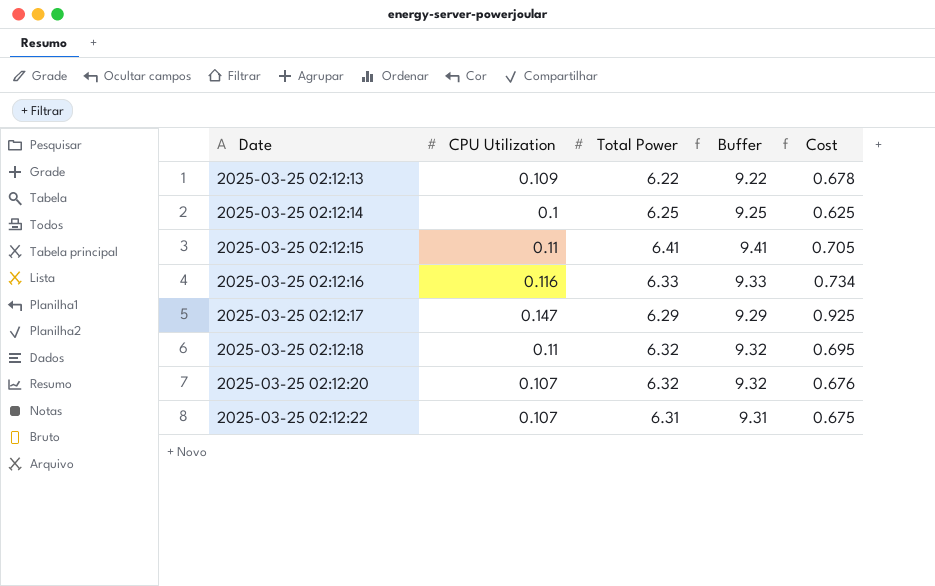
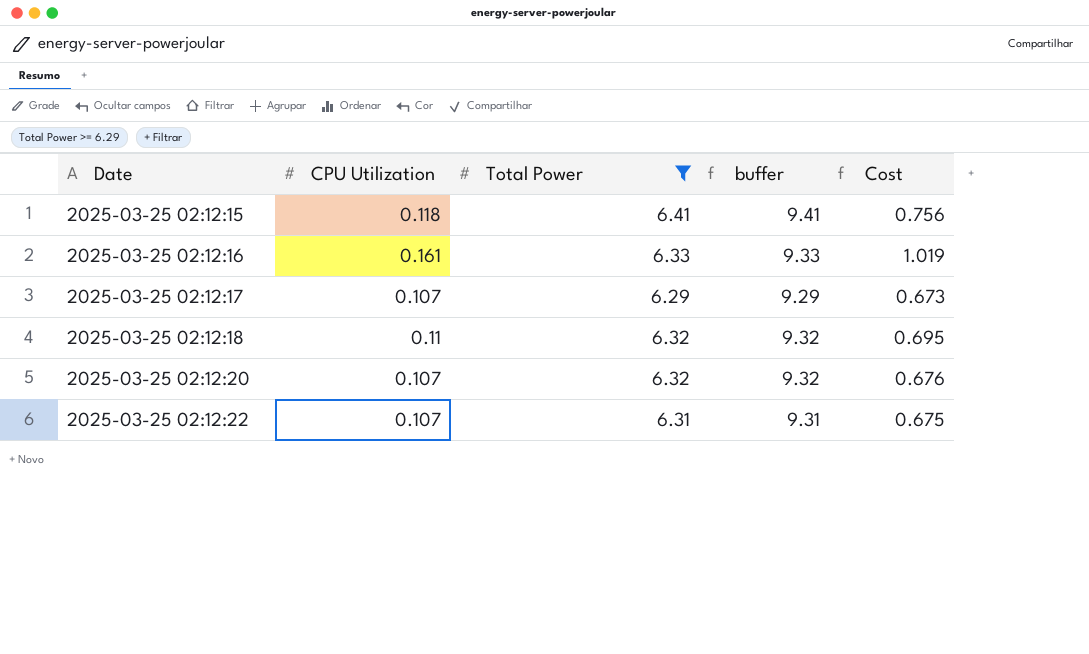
filter: none -> Total Power >= 6.29
column name: Buffer -> buffer
2025-03-25 02:12:15 | CPU Utilization: 0.11 -> 0.118
2025-03-25 02:12:15 | Cost: 0.705 -> 0.756
2025-03-25 02:12:16 | CPU Utilization: 0.116 -> 0.161
2025-03-25 02:12:16 | Cost: 0.734 -> 1.019
2025-03-25 02:12:17 | CPU Utilization: 0.147 -> 0.107
2025-03-25 02:12:17 | Cost: 0.925 -> 0.673

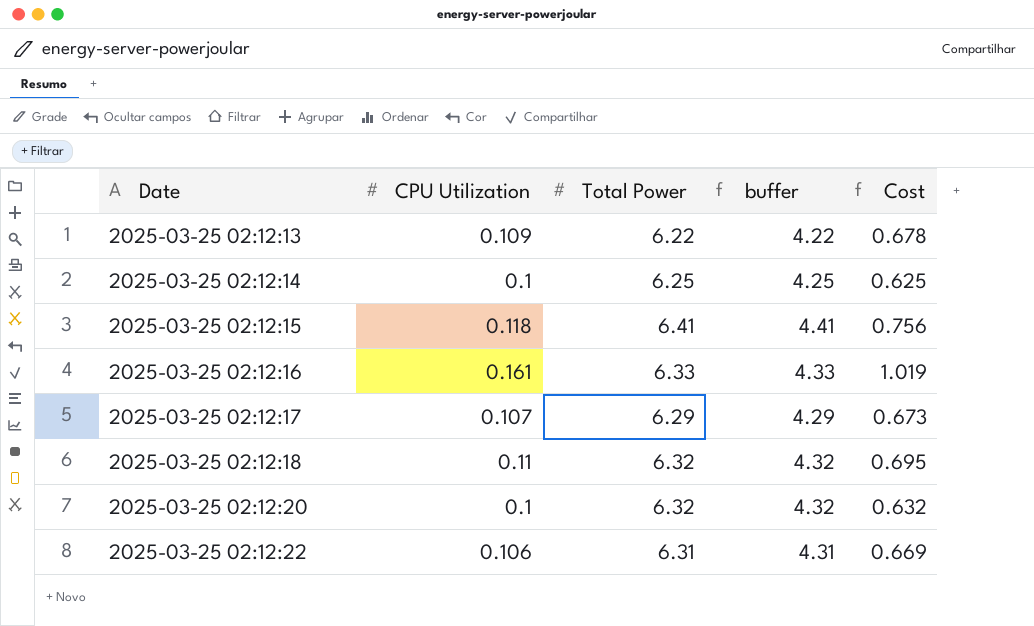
filter: Total Power >= 6.29 -> none
column buffer | formula: [Total Power] + 3 -> [Total Power] - 2
2025-03-25 02:12:20 | CPU Utilization: 0.107 -> 0.1
2025-03-25 02:12:20 | Cost: 0.676 -> 0.632
2025-03-25 02:12:22 | CPU Utilization: 0.107 -> 0.106
2025-03-25 02:12:22 | Cost: 0.675 -> 0.669

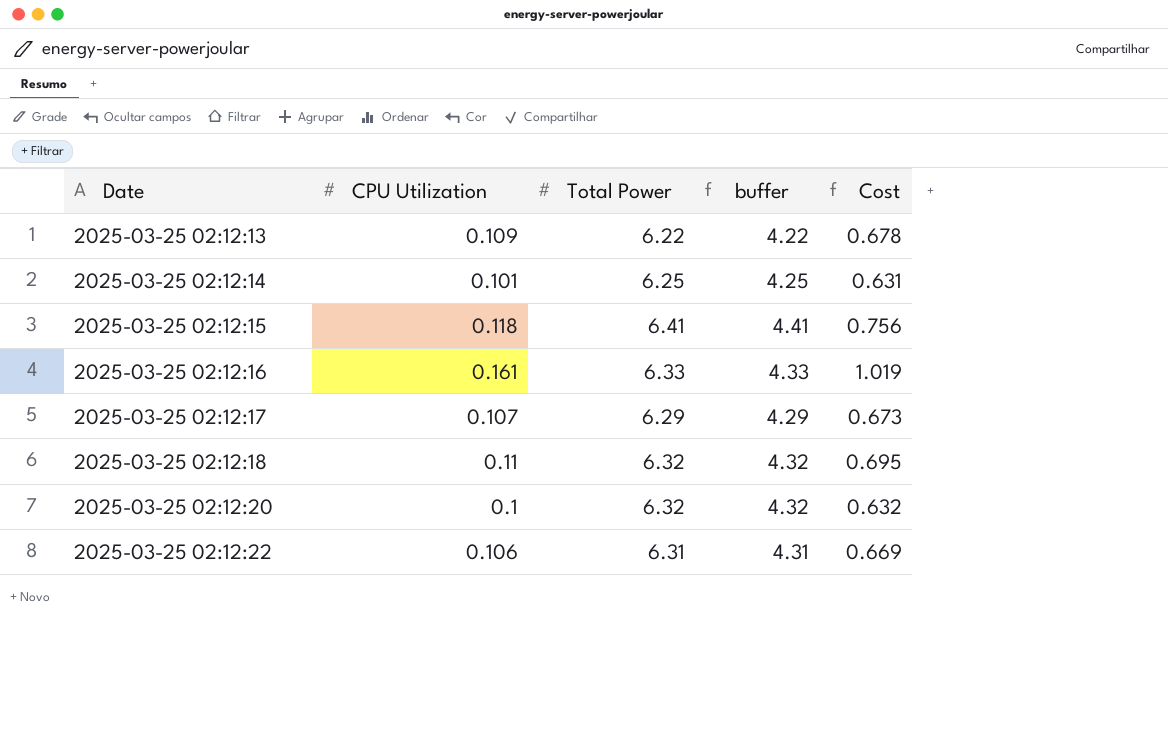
2025-03-25 02:12:14 | CPU Utilization: 0.1 -> 0.101
2025-03-25 02:12:14 | Cost: 0.625 -> 0.631

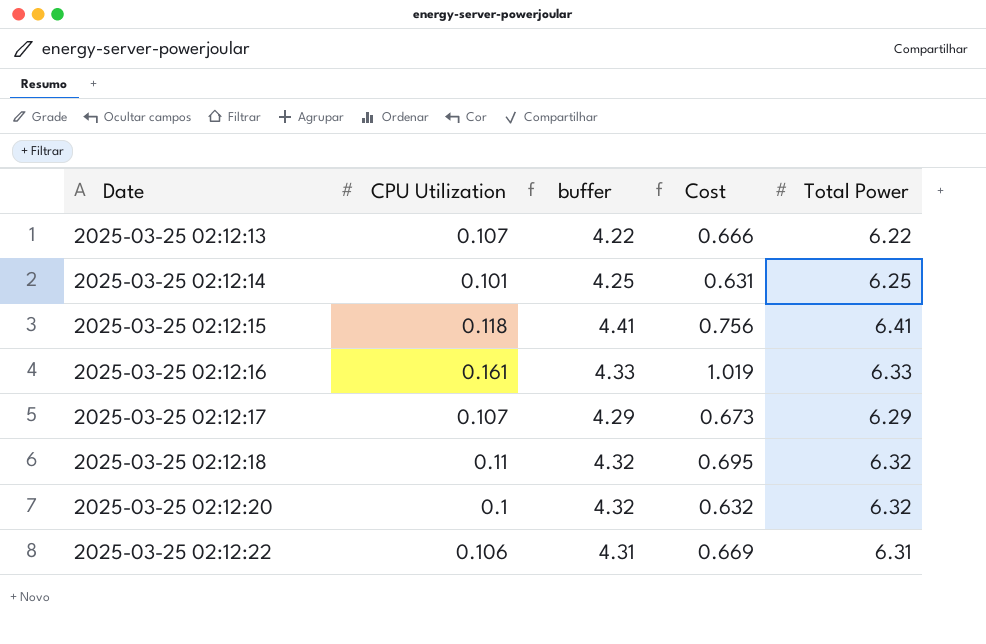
column Total Power | position: 3 -> 5
2025-03-25 02:12:13 | CPU Utilization: 0.109 -> 0.107
2025-03-25 02:12:13 | Cost: 0.678 -> 0.666

